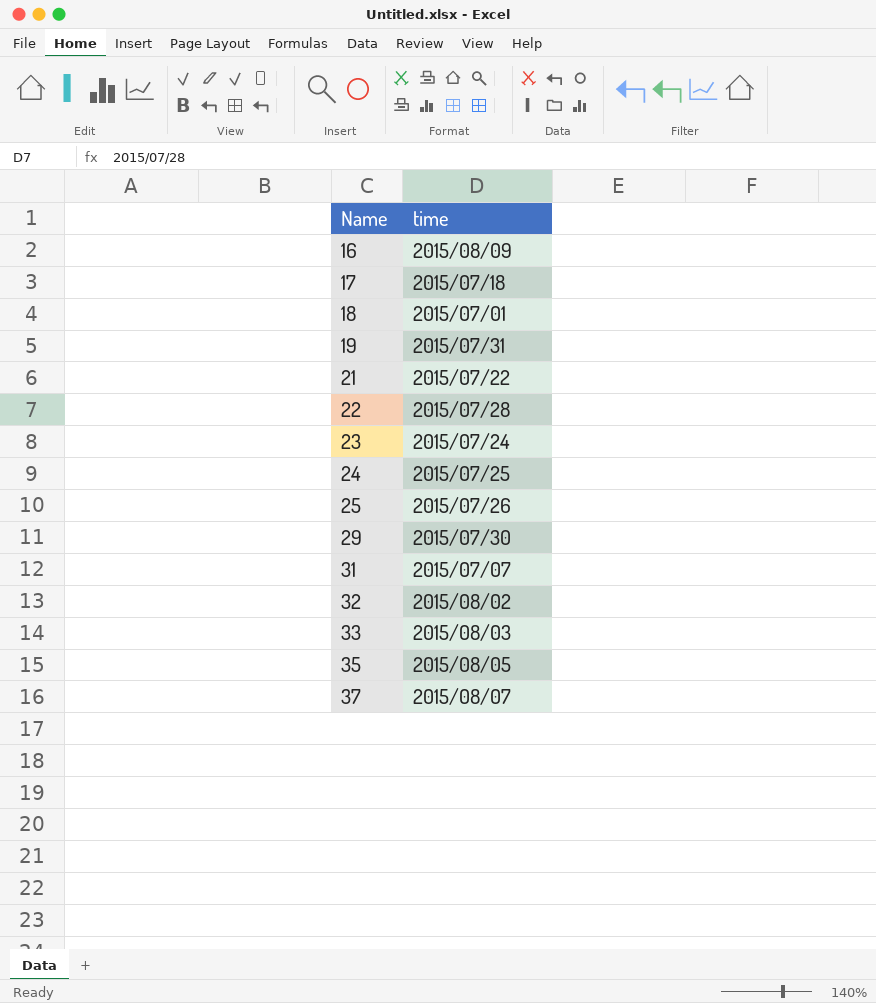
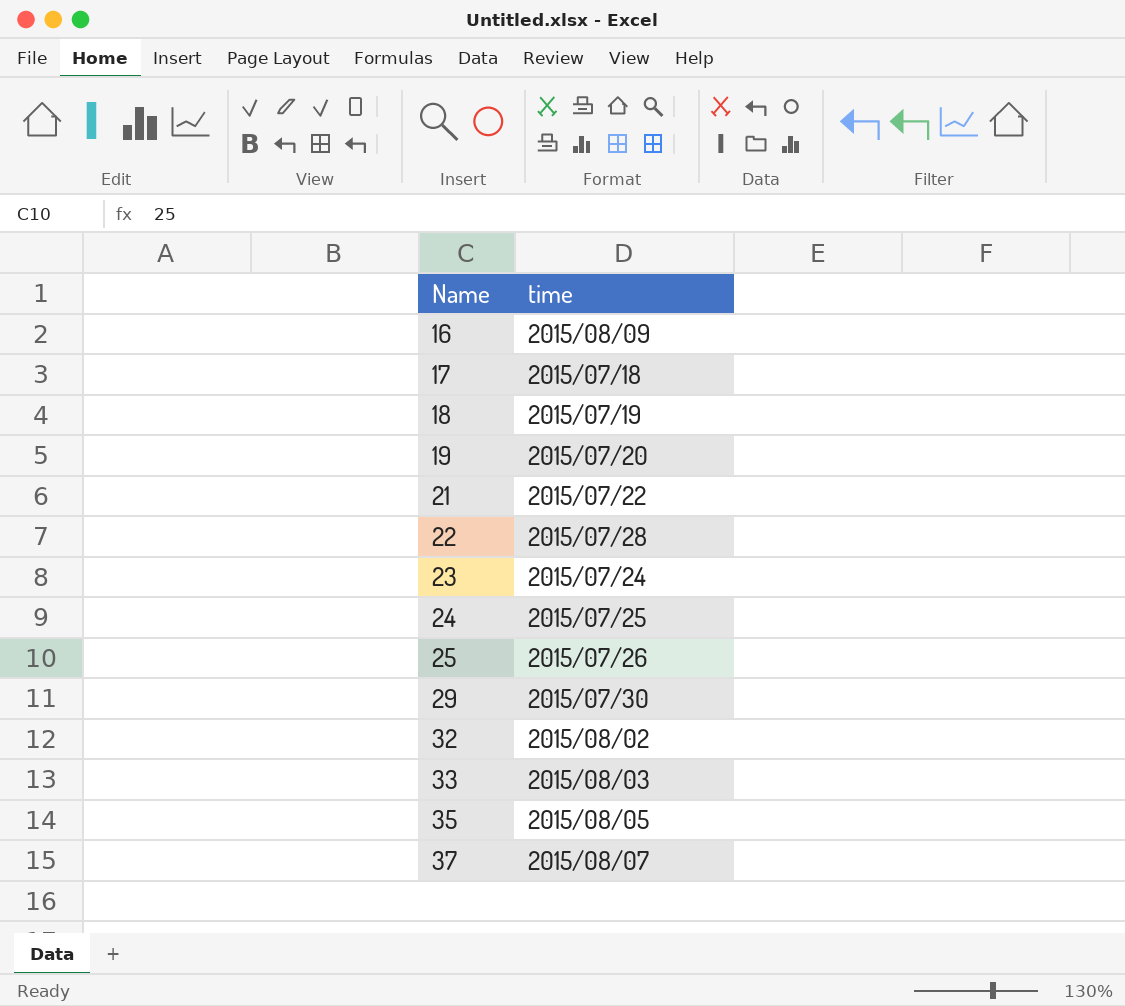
row 31: 2015/07/07 -> none
18 | time: 2015/07/01 -> 2015/07/19
19 | time: 2015/07/31 -> 2015/07/20

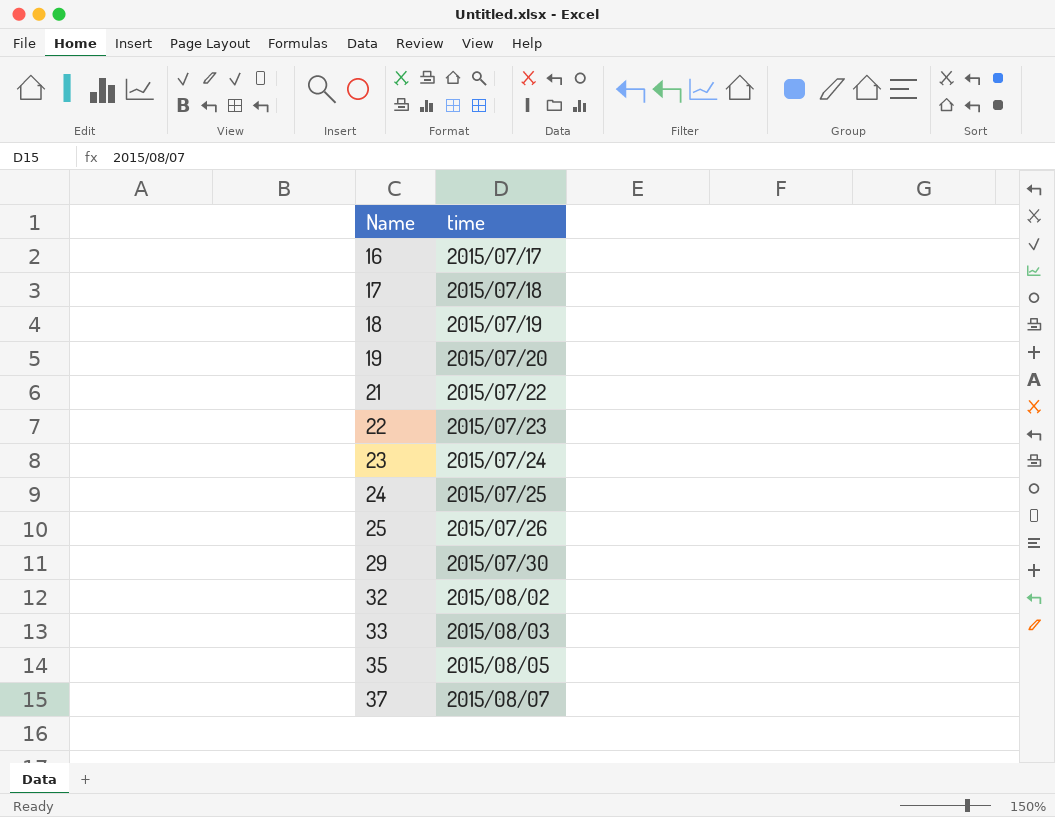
16 | time: 2015/08/09 -> 2015/07/17
22 | time: 2015/07/28 -> 2015/07/23

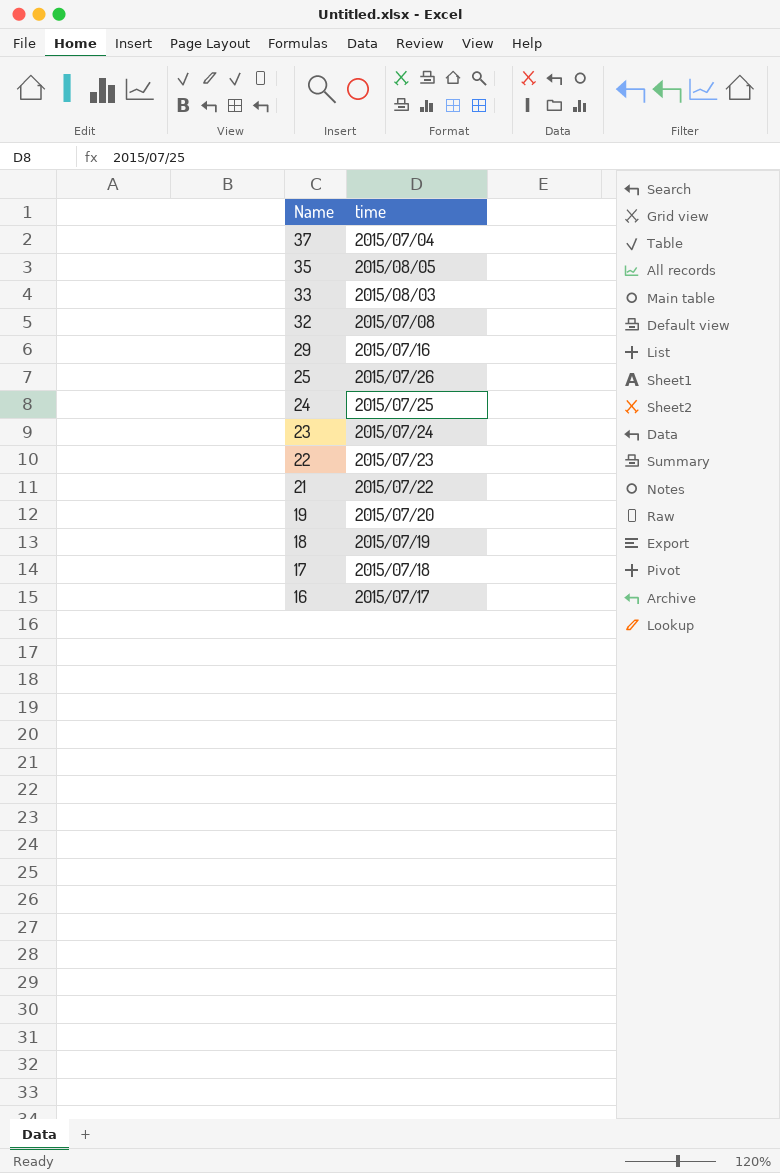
row order: Name ascending -> Name descending
37 | time: 2015/08/07 -> 2015/07/04
32 | time: 2015/08/02 -> 2015/07/08
29 | time: 2015/07/30 -> 2015/07/16

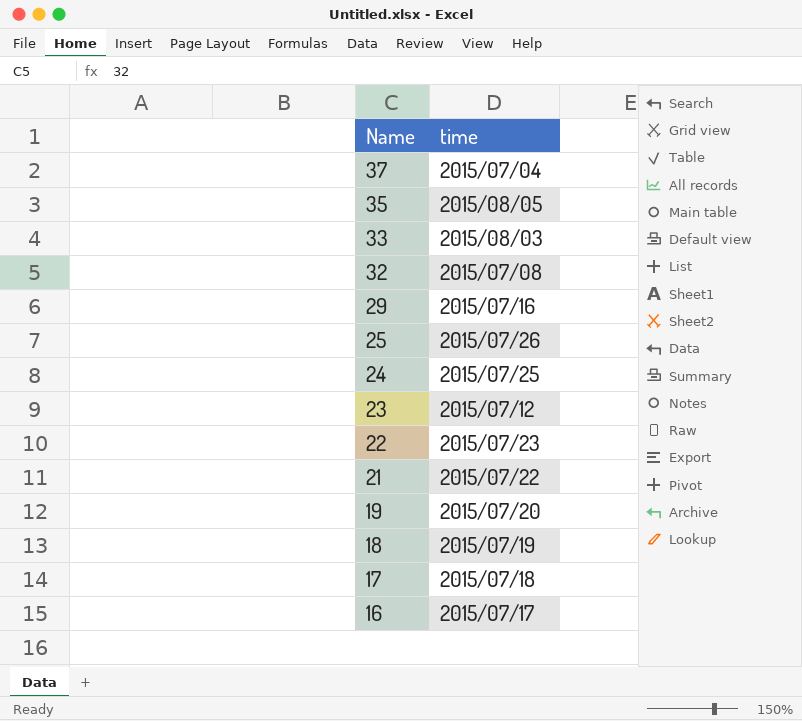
23 | time: 2015/07/24 -> 2015/07/12

